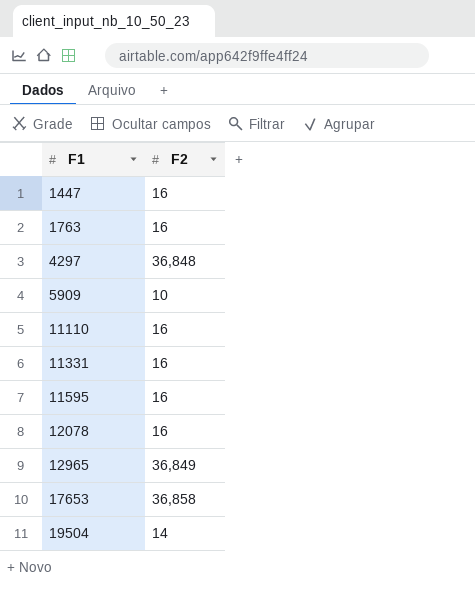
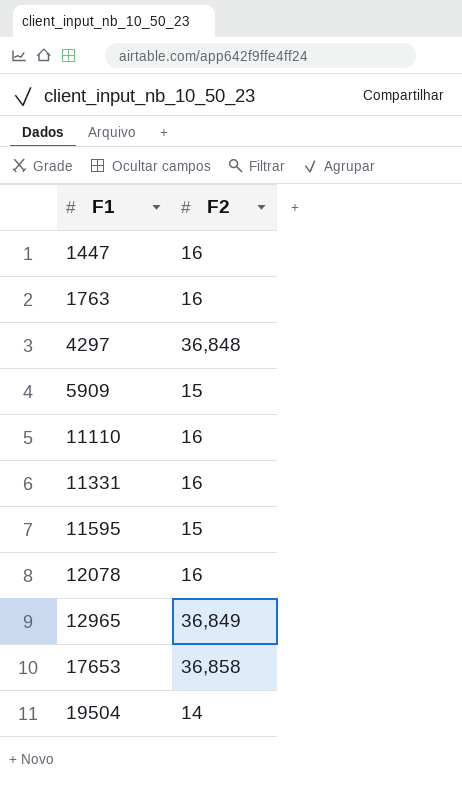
5909 | F2: 10 -> 15
11595 | F2: 16 -> 15

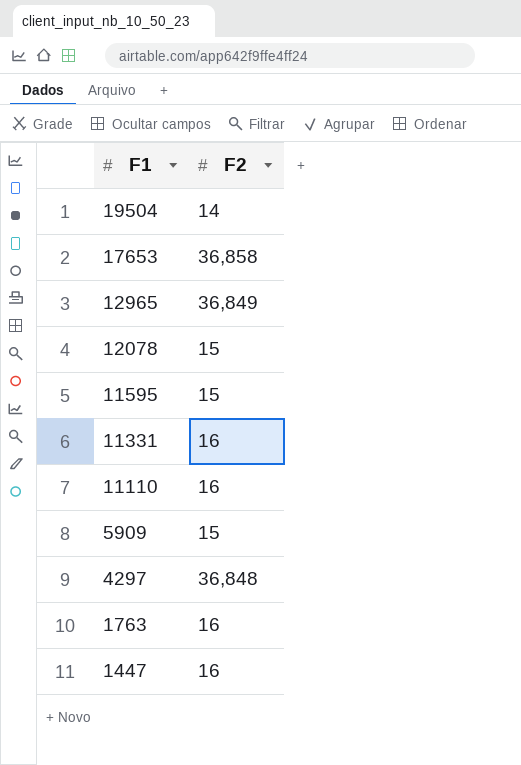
row order: F1 ascending -> F1 descending
12078 | F2: 16 -> 15

